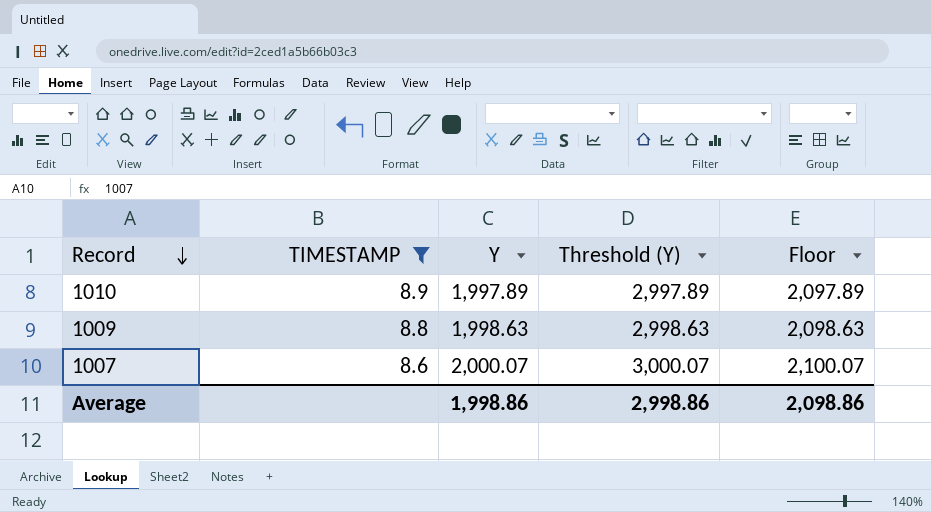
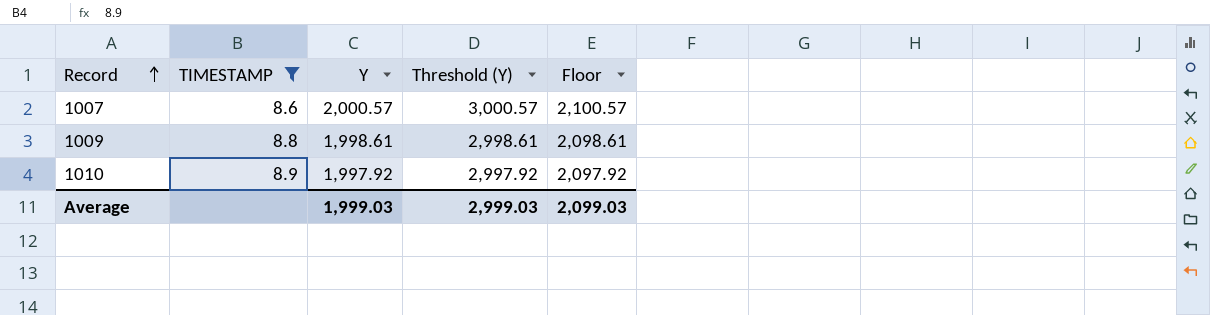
row order: Record descending -> Record ascending
1007 | Y: 2,000.07 -> 2,000.57
1007 | Threshold (Y): 3,000.07 -> 3,000.57
1007 | Floor: 2,100.07 -> 2,100.57
1009 | Y: 1,998.63 -> 1,998.61
1009 | Threshold (Y): 2,998.63 -> 2,998.61
1009 | Floor: 2,098.63 -> 2,098.61
1010 | Y: 1,997.89 -> 1,997.92
1010 | Threshold (Y): 2,997.89 -> 2,997.92
1010 | Floor: 2,097.89 -> 2,097.92
Average | Y: 1,998.86 -> 1,999.03
Average | Threshold (Y): 2,998.86 -> 2,999.03
Average | Floor: 2,098.86 -> 2,099.03

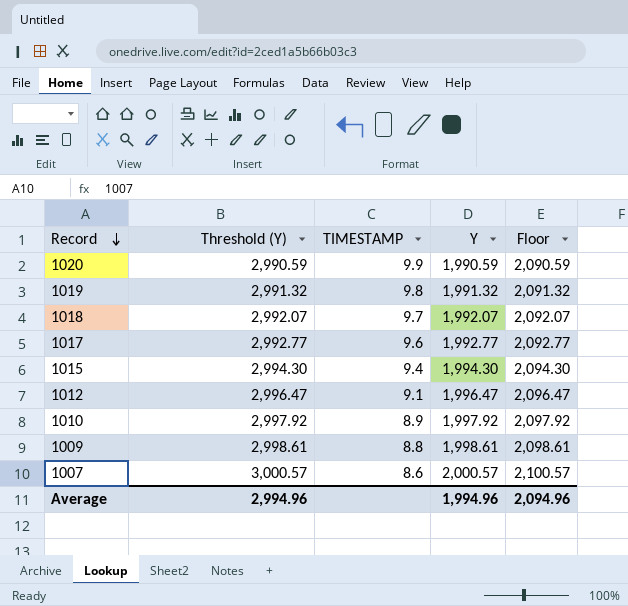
filter: TIMESTAMP <= 8.9 -> none
row order: Record ascending -> Record descending
column Threshold (Y) | position: 4 -> 2
Average | Threshold (Y): 2,999.03 -> 2,994.96
Average | Y: 1,999.03 -> 1,994.96
Average | Floor: 2,099.03 -> 2,094.96

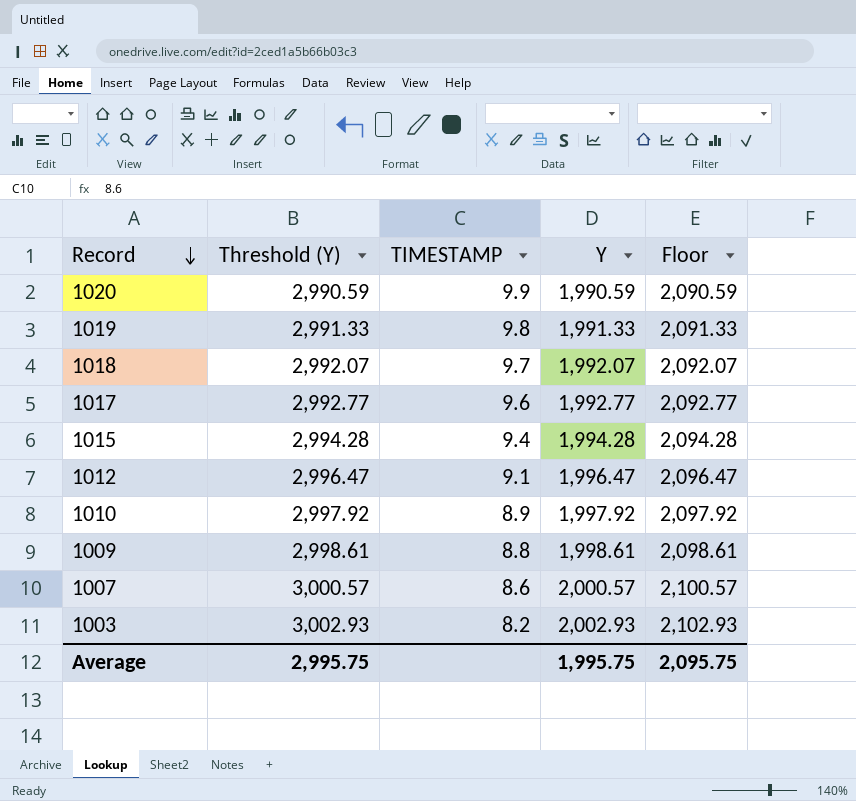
1019 | Threshold (Y): 2,991.32 -> 2,991.33
1019 | Y: 1,991.32 -> 1,991.33
1019 | Floor: 2,091.32 -> 2,091.33
1015 | Threshold (Y): 2,994.30 -> 2,994.28
1015 | Y: 1,994.30 -> 1,994.28
1015 | Floor: 2,094.30 -> 2,094.28
row 1003: none -> 3,002.93 | 8.2 | 2,002.93 | 2,102.93
Average | Threshold (Y): 2,994.96 -> 2,995.75
Average | Y: 1,994.96 -> 1,995.75
Average | Floor: 2,094.96 -> 2,095.75

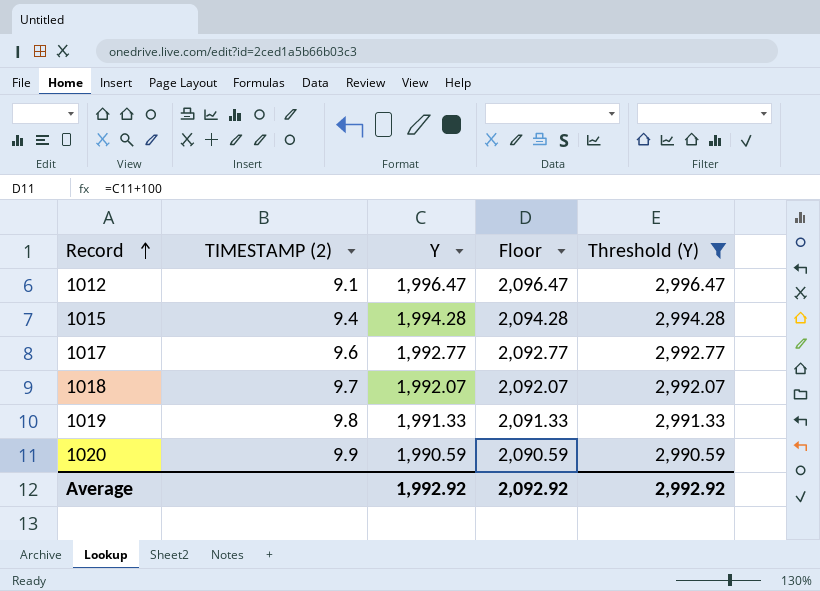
filter: none -> Threshold (Y) <= 2,996.47
row order: Record descending -> Record ascending
column name: TIMESTAMP -> TIMESTAMP (2)
column Threshold (Y) | position: 2 -> 5
Average | Y: 1,995.75 -> 1,992.92
Average | Floor: 2,095.75 -> 2,092.92
Average | Threshold (Y): 2,995.75 -> 2,992.92

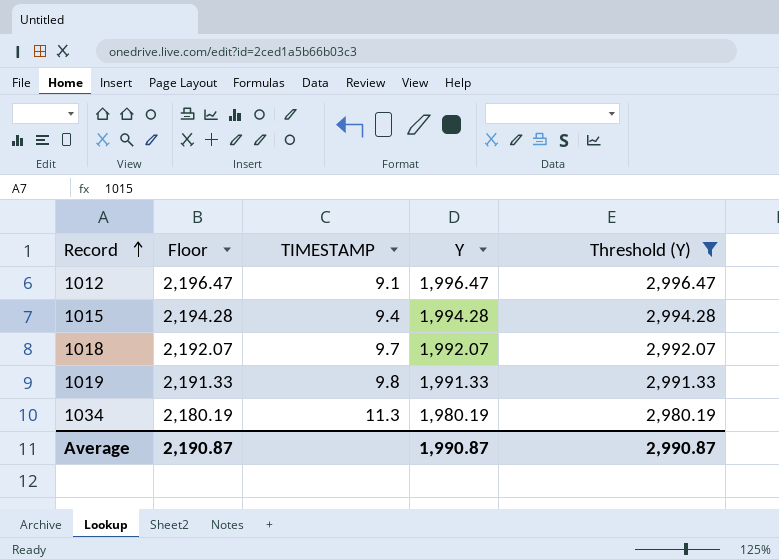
column Floor | formula: [Y] + 100 -> [Y] + 200
column Floor | position: 4 -> 2
column name: TIMESTAMP (2) -> TIMESTAMP
row 1017: 9.6 | 1,992.77 | 2,092.77 | 2,992.77 -> none
row 1020: 9.9 | 1,990.59 | 2,090.59 | 2,990.59 -> none
row 1034: none -> 2,180.19 | 11.3 | 1,980.19 | 2,980.19
Average | Floor: 2,092.92 -> 2,190.87
Average | Y: 1,992.92 -> 1,990.87
Average | Threshold (Y): 2,992.92 -> 2,990.87

